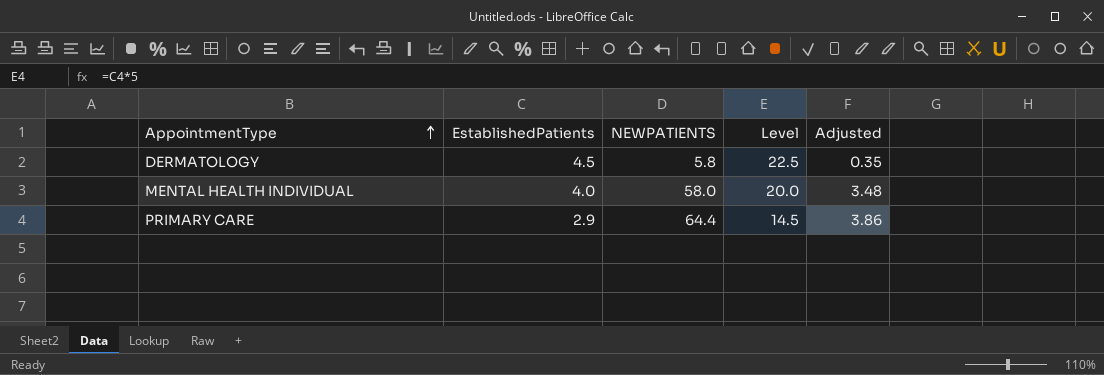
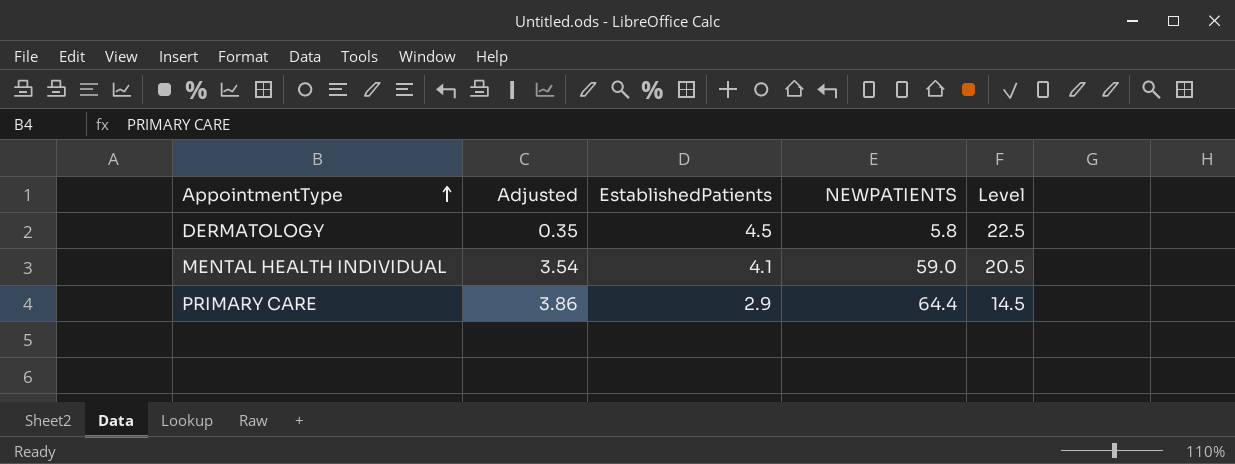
column Adjusted | position: 5 -> 2
MENTAL HEALTH INDIVIDUAL | Adjusted: 3.48 -> 3.54
MENTAL HEALTH INDIVIDUAL | EstablishedPatients: 4.0 -> 4.1
MENTAL HEALTH INDIVIDUAL | NEWPATIENTS: 58.0 -> 59.0
MENTAL HEALTH INDIVIDUAL | Level: 20.0 -> 20.5

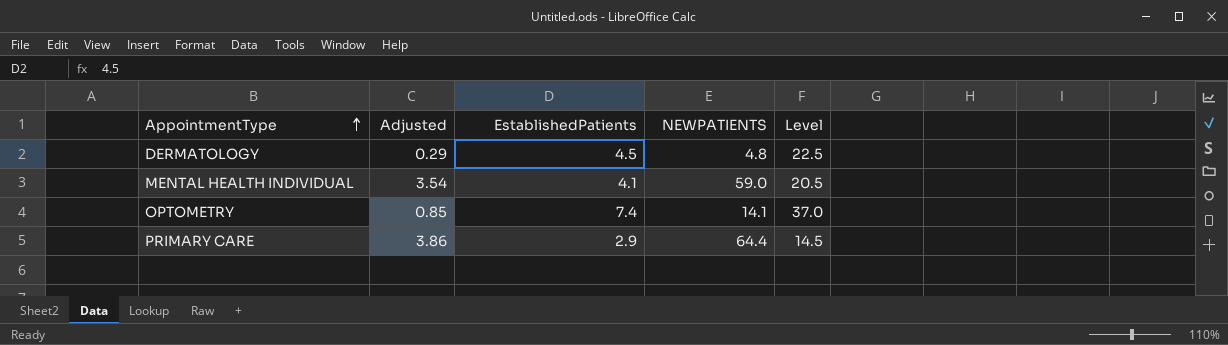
DERMATOLOGY | Adjusted: 0.35 -> 0.29
DERMATOLOGY | NEWPATIENTS: 5.8 -> 4.8
row OPTOMETRY: none -> 0.85 | 7.4 | 14.1 | 37.0

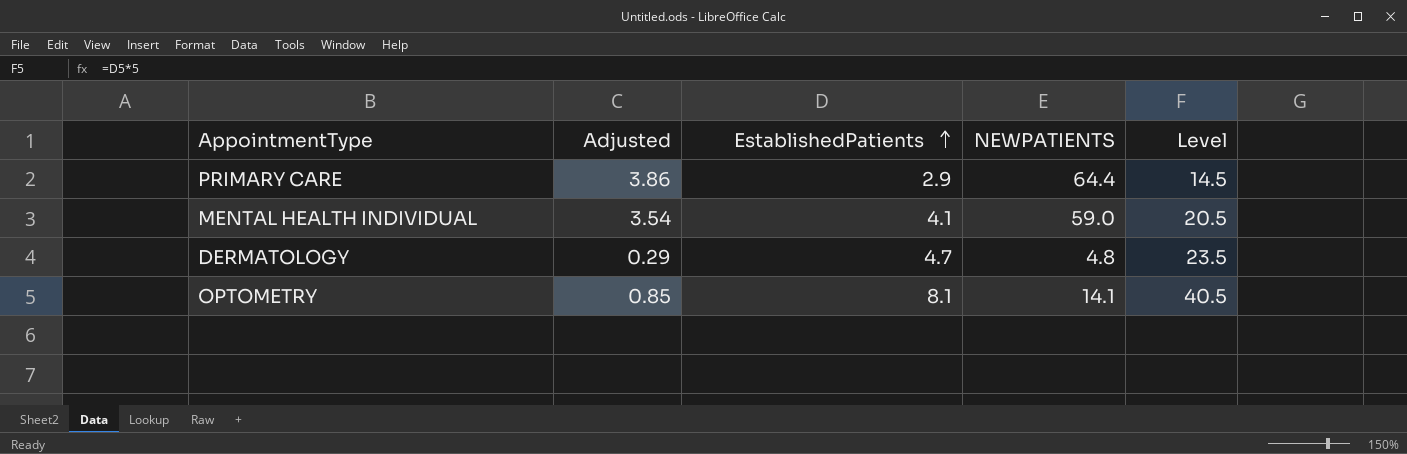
row order: AppointmentType ascending -> EstablishedPatients ascending
DERMATOLOGY | EstablishedPatients: 4.5 -> 4.7
DERMATOLOGY | Level: 22.5 -> 23.5
OPTOMETRY | EstablishedPatients: 7.4 -> 8.1
OPTOMETRY | Level: 37.0 -> 40.5

